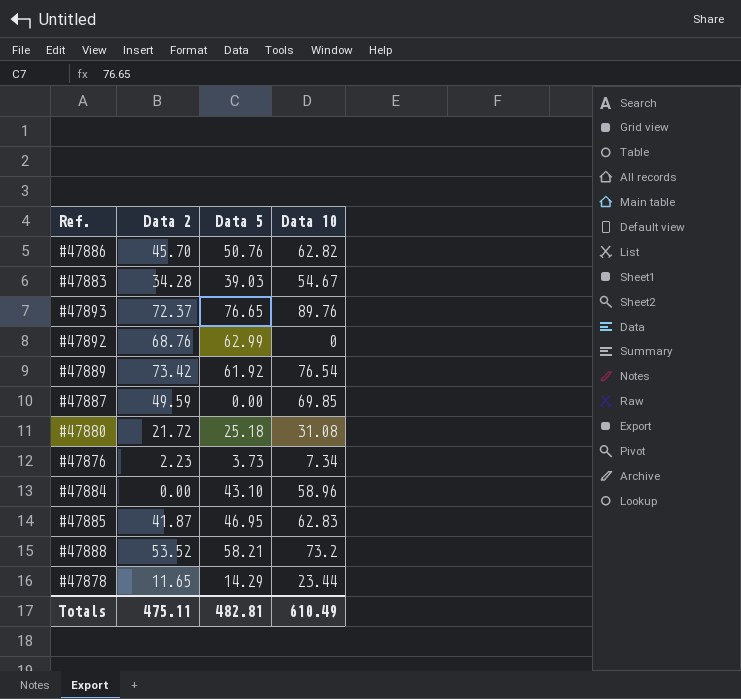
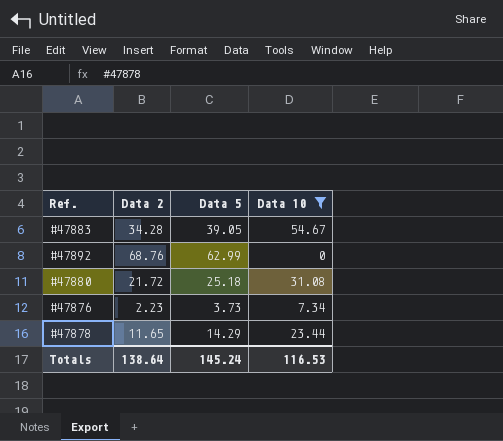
filter: none -> Data 10 <= 54.67
#47883 | Data 5: 39.03 -> 39.05
Totals | Data 2: 475.11 -> 138.64
Totals | Data 5: 482.81 -> 145.24
Totals | Data 10: 610.49 -> 116.53

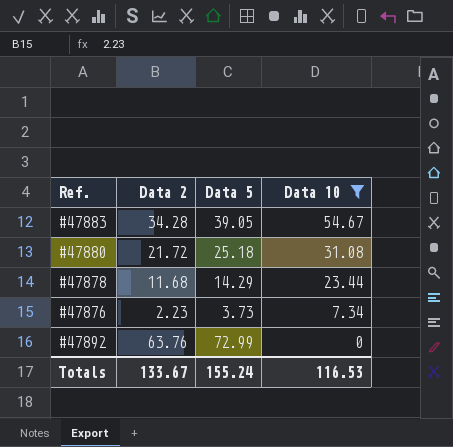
row order: none -> Data 10 descending
#47878 | Data 2: 11.65 -> 11.68
#47892 | Data 2: 68.76 -> 63.76
#47892 | Data 5: 62.99 -> 72.99
Totals | Data 2: 138.64 -> 133.67
Totals | Data 5: 145.24 -> 155.24

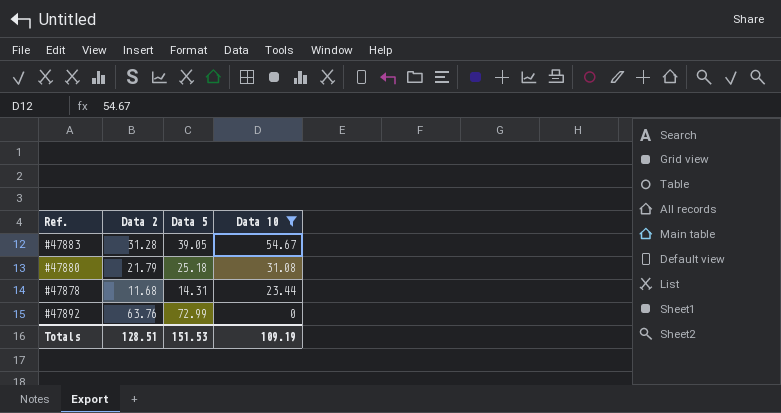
row #47876: 2.23 | 3.73 | 7.34 -> none
#47883 | Data 2: 34.28 -> 31.28
#47880 | Data 2: 21.72 -> 21.79
#47878 | Data 5: 14.29 -> 14.31
Totals | Data 2: 133.67 -> 128.51
Totals | Data 5: 155.24 -> 151.53
Totals | Data 10: 116.53 -> 109.19

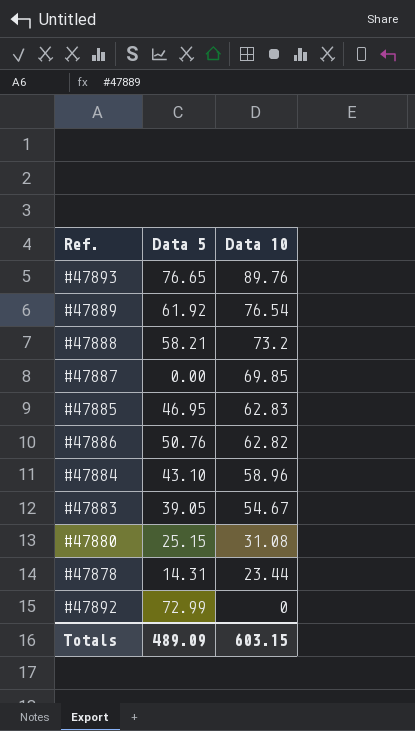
filter: Data 10 <= 54.67 -> none
column Data 2 | position: 2 -> none
#47880 | Data 5: 25.18 -> 25.15
Totals | Data 5: 151.53 -> 489.09
Totals | Data 10: 109.19 -> 603.15

